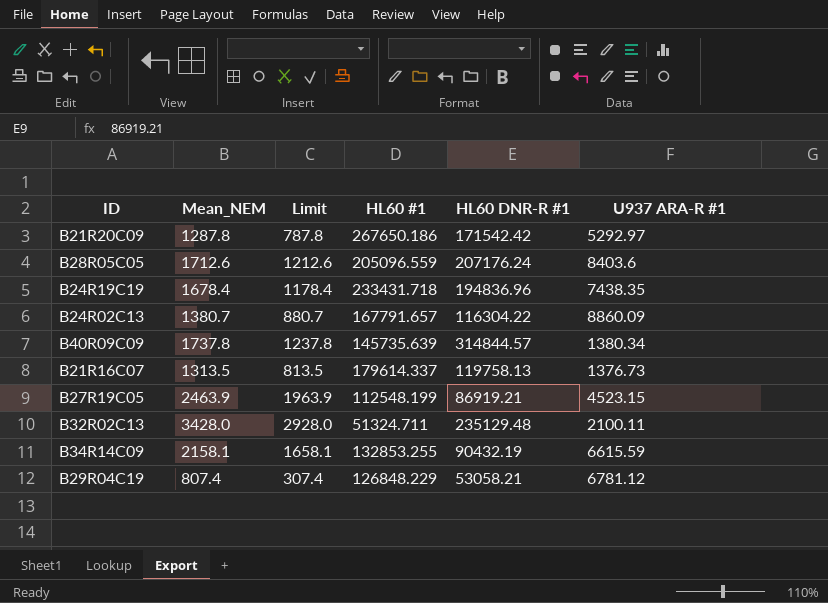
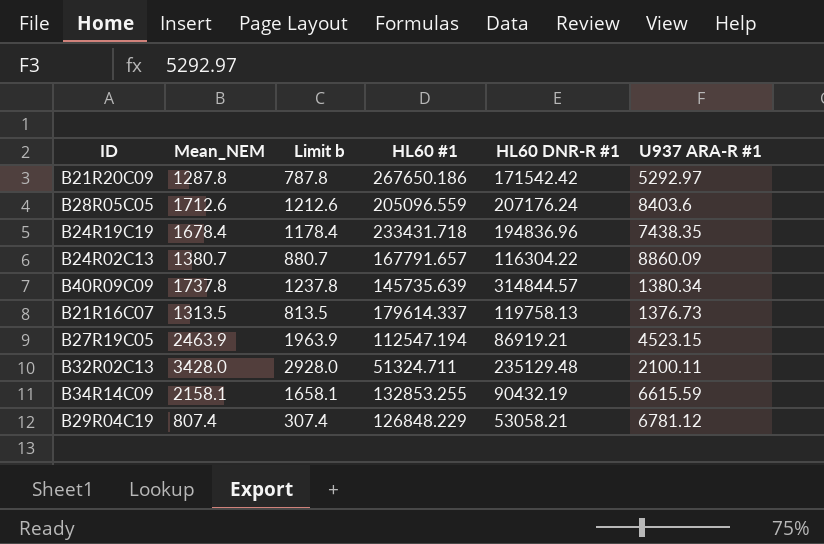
column name: Limit -> Limit b
B27R19C05 | HL60 #1: 112548.199 -> 112547.194

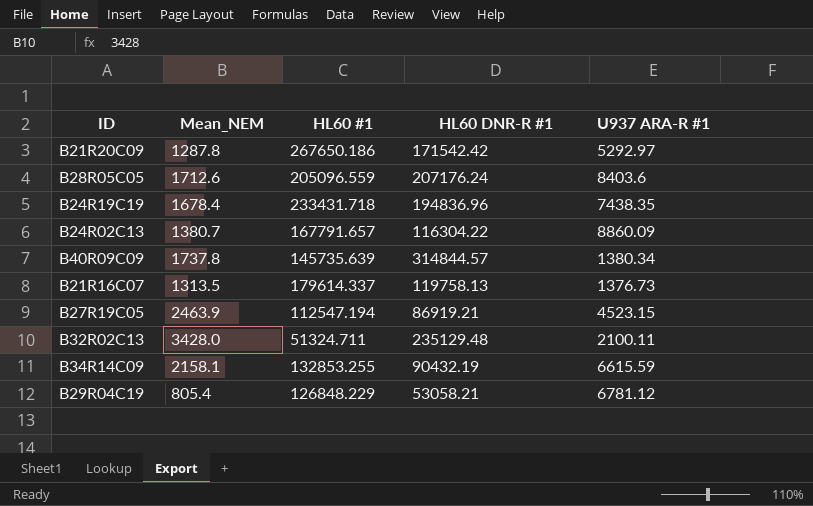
column Limit b | formula: [Mean_NEM] - 500 -> none
B29R04C19 | Mean_NEM: 807.4 -> 805.4

